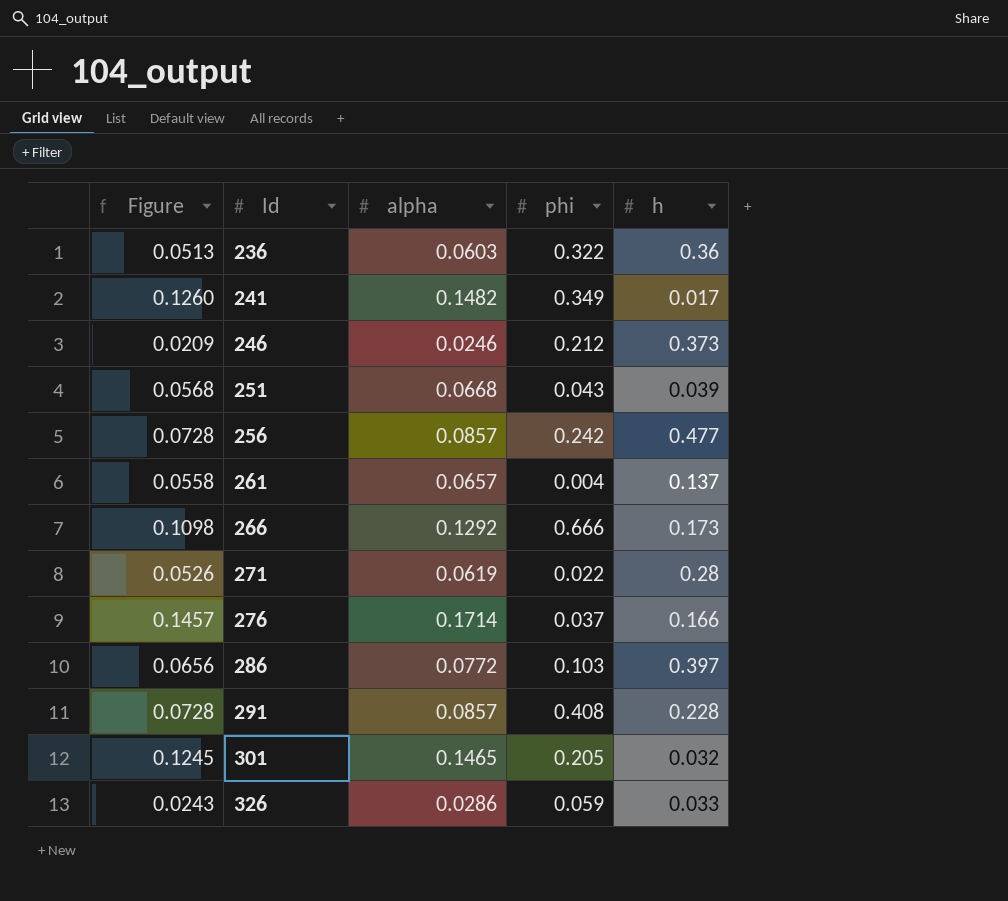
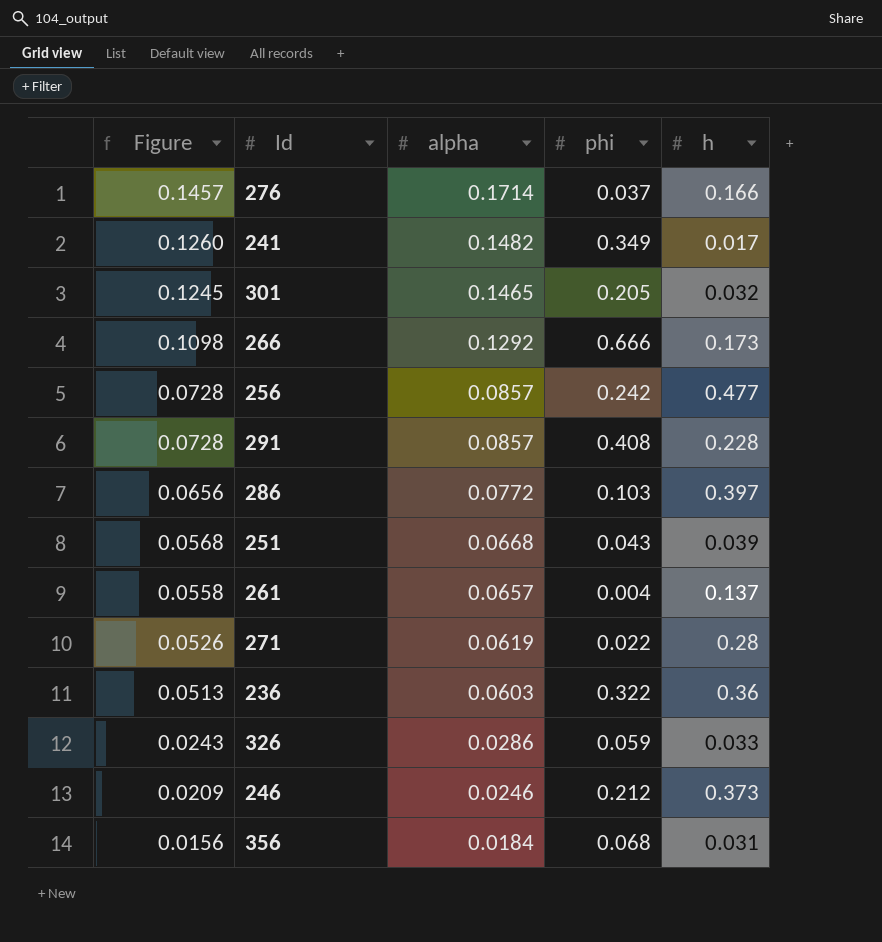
row order: Id ascending -> Figure descending
row 356: none -> 0.0156 | 0.0184 | 0.068 | 0.031

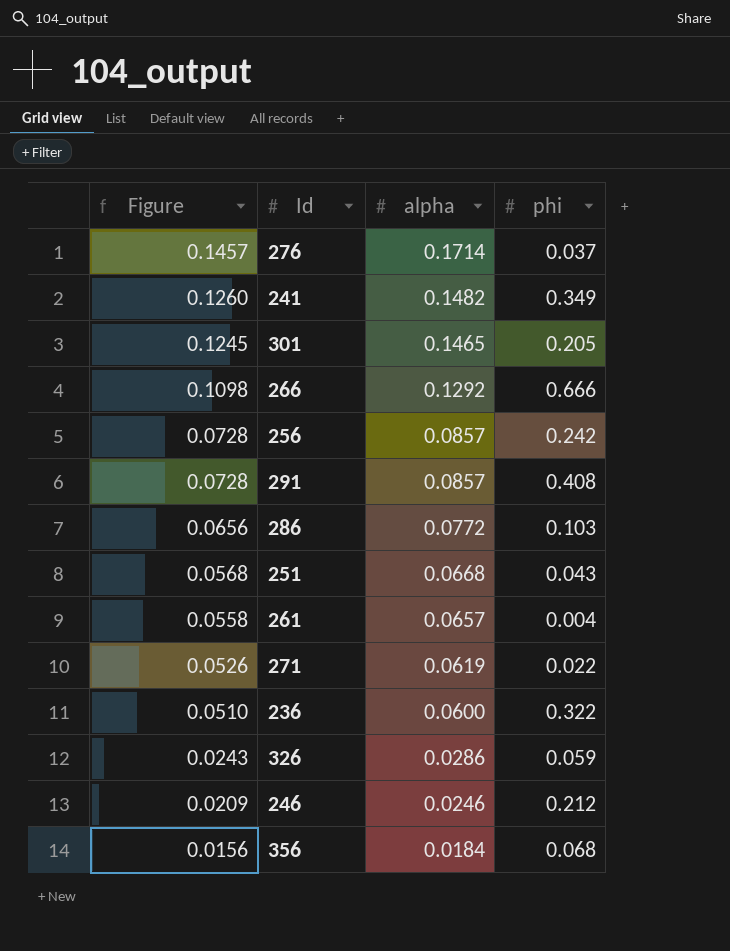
column h | position: 5 -> none
236 | Figure: 0.0513 -> 0.0510
236 | alpha: 0.0603 -> 0.0600

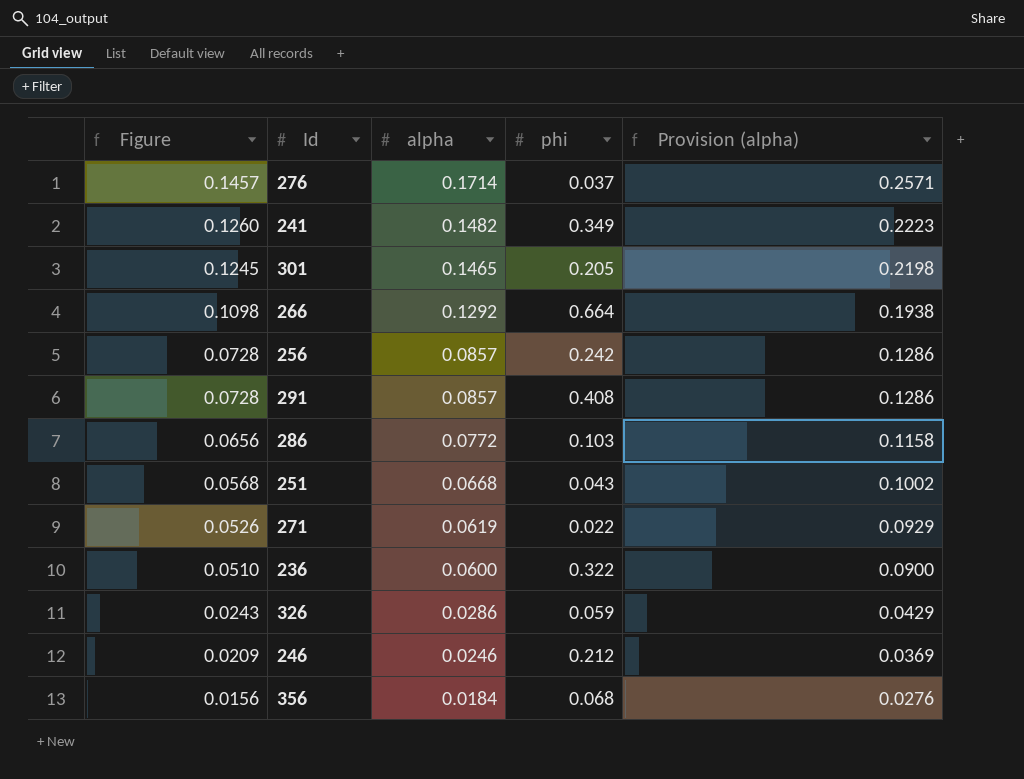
column Provision (alpha) | formula: none -> [alpha] * 1.5
row 261: 0.0558 | 0.0657 | 0.004 -> none
266 | phi: 0.666 -> 0.664

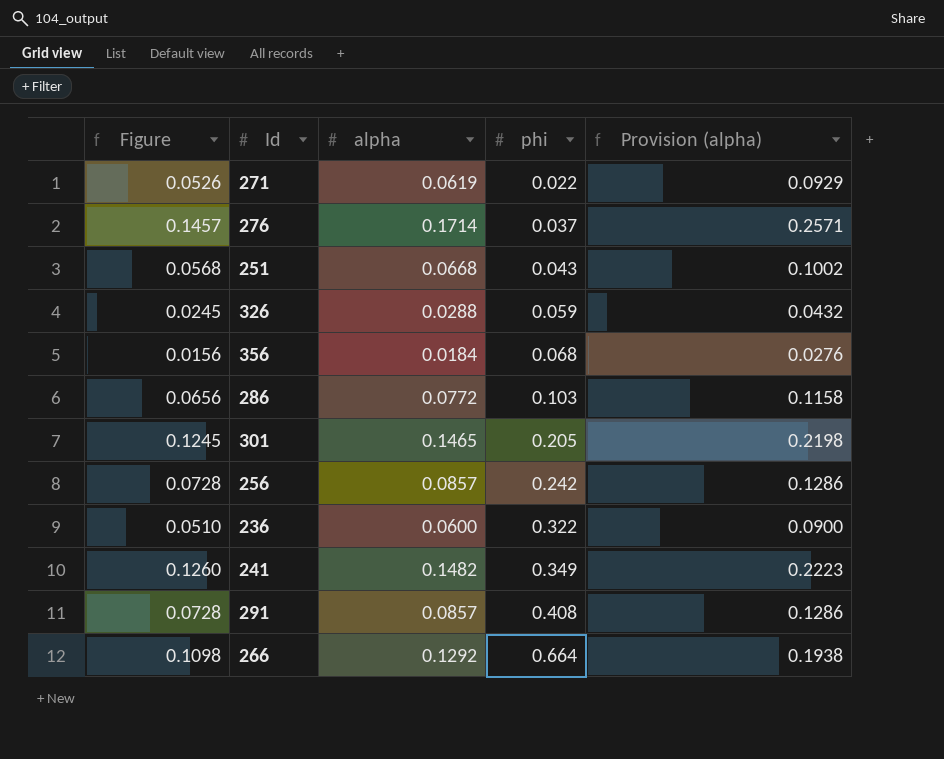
row order: Figure descending -> phi ascending
row 246: 0.0209 | 0.0246 | 0.212 | 0.0369 -> none
326 | Figure: 0.0243 -> 0.0245
326 | alpha: 0.0286 -> 0.0288
326 | Provision (alpha): 0.0429 -> 0.0432

